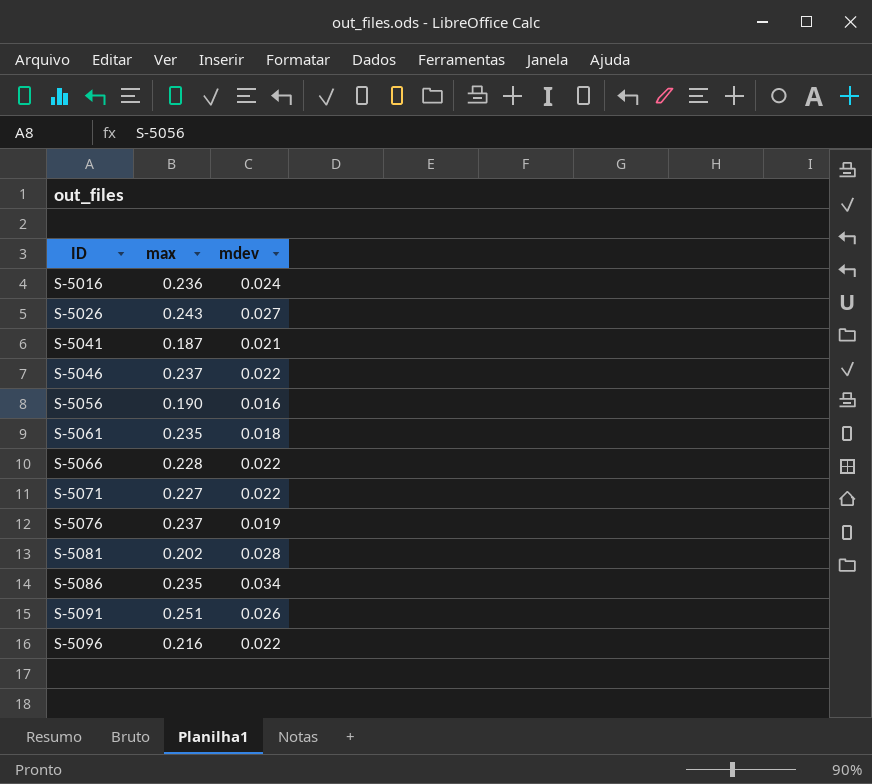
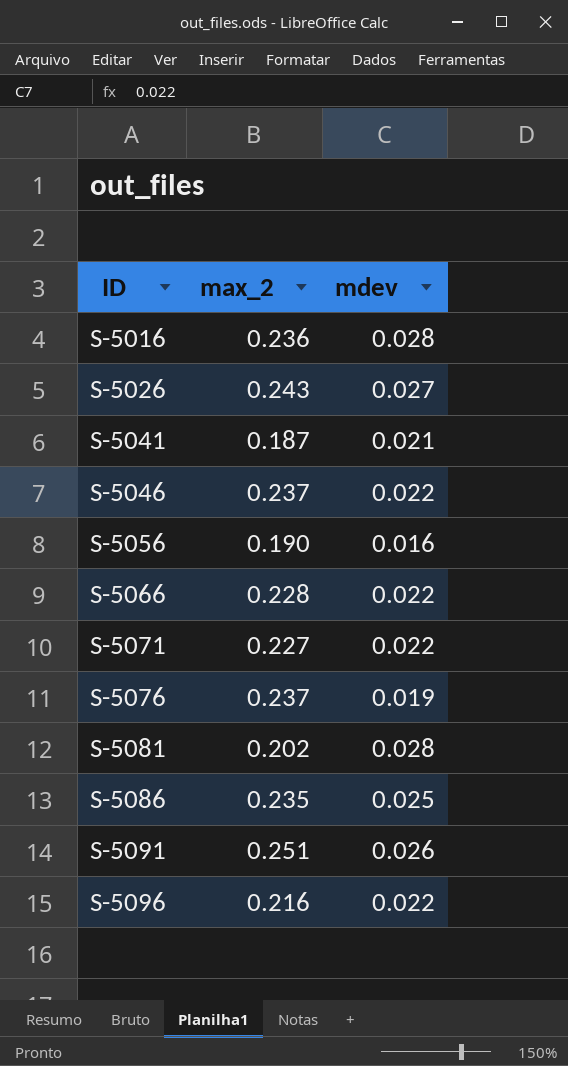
column name: max -> max_2
row S-5061: 0.235 | 0.018 -> none
S-5016 | mdev: 0.024 -> 0.028
S-5086 | mdev: 0.034 -> 0.025

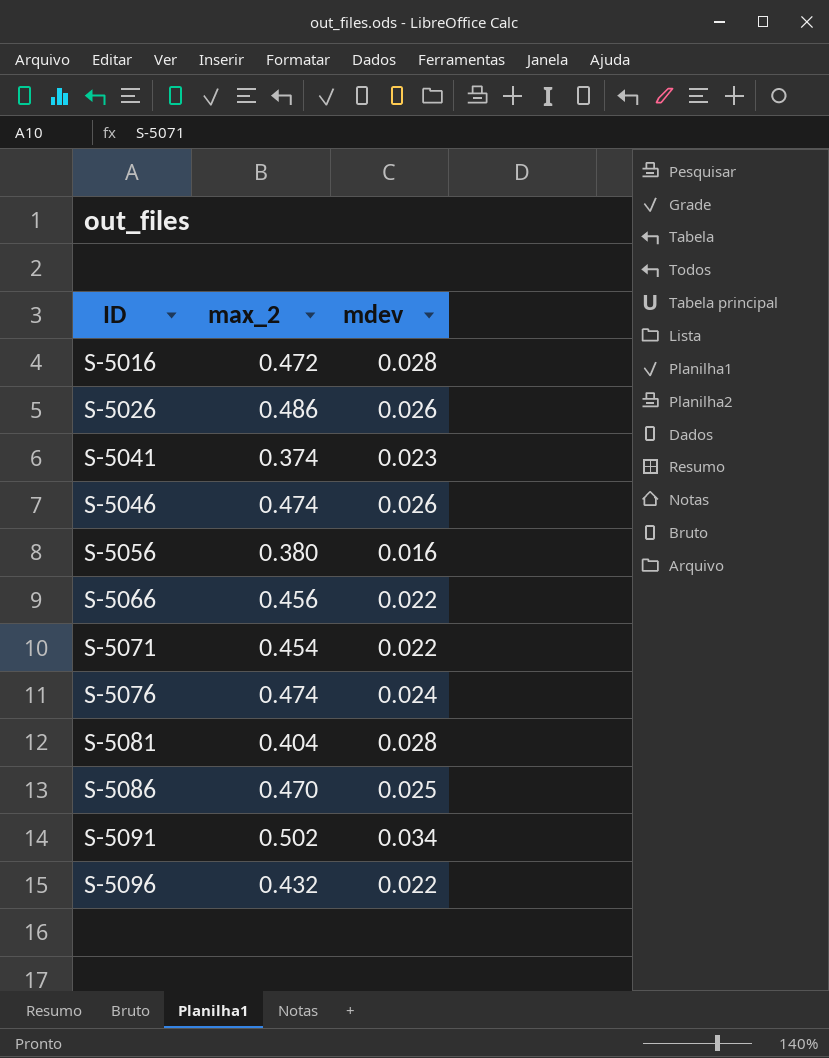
S-5016 | max_2: 0.236 -> 0.472
S-5026 | max_2: 0.243 -> 0.486
S-5026 | mdev: 0.027 -> 0.026
S-5041 | max_2: 0.187 -> 0.374
S-5041 | mdev: 0.021 -> 0.023
S-5046 | max_2: 0.237 -> 0.474
S-5046 | mdev: 0.022 -> 0.026
S-5056 | max_2: 0.190 -> 0.380
S-5066 | max_2: 0.228 -> 0.456
S-5071 | max_2: 0.227 -> 0.454
S-5076 | max_2: 0.237 -> 0.474
S-5076 | mdev: 0.019 -> 0.024
S-5081 | max_2: 0.202 -> 0.404
S-5086 | max_2: 0.235 -> 0.470
S-5091 | max_2: 0.251 -> 0.502
S-5091 | mdev: 0.026 -> 0.034
S-5096 | max_2: 0.216 -> 0.432

